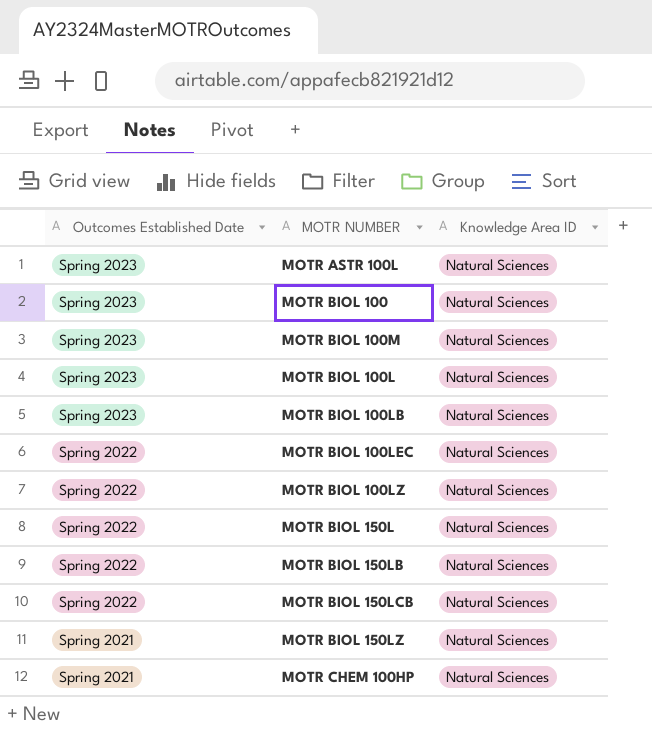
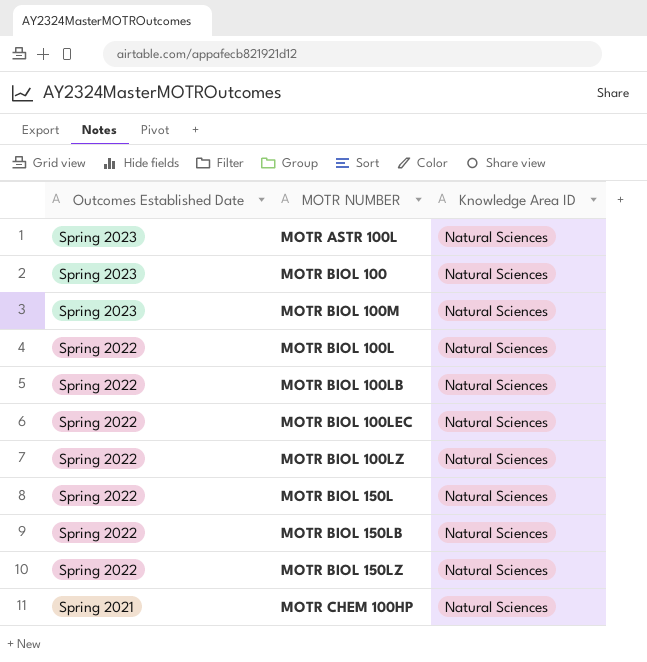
row MOTR BIOL 150LCB: Spring 2022 | Natural Sciences -> none
MOTR BIOL 100L | Outcomes Established Date: Spring 2023 -> Spring 2022
MOTR BIOL 100LB | Outcomes Established Date: Spring 2023 -> Spring 2022
MOTR BIOL 150LZ | Outcomes Established Date: Spring 2021 -> Spring 2022

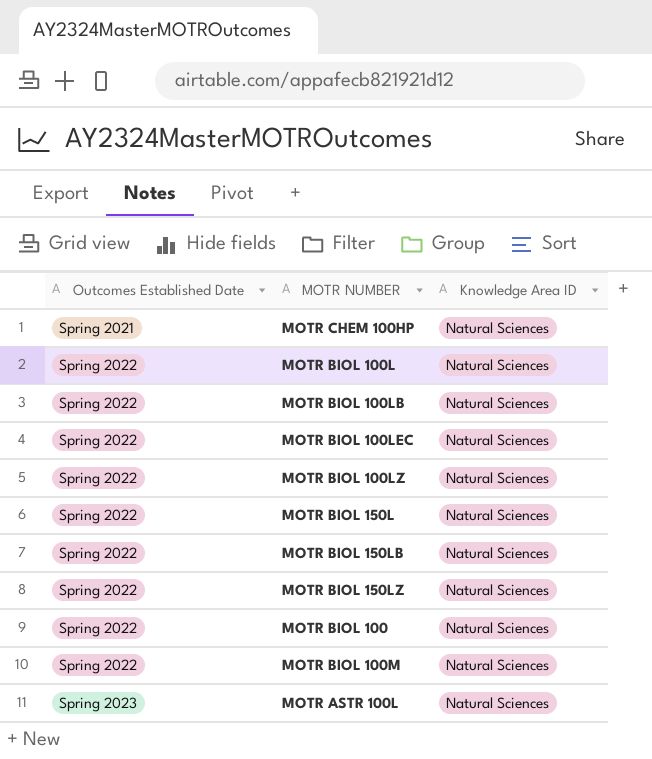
row order: Outcomes Established Date descending -> Outcomes Established Date ascending
MOTR BIOL 100 | Outcomes Established Date: Spring 2023 -> Spring 2022
MOTR BIOL 100M | Outcomes Established Date: Spring 2023 -> Spring 2022

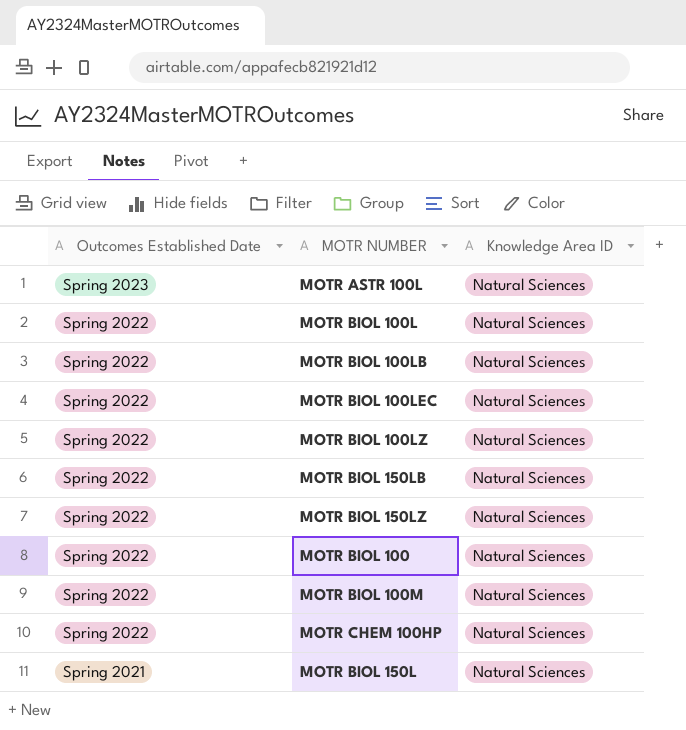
row order: Outcomes Established Date ascending -> Outcomes Established Date descending
MOTR CHEM 100HP | Outcomes Established Date: Spring 2021 -> Spring 2022
MOTR BIOL 150L | Outcomes Established Date: Spring 2022 -> Spring 2021

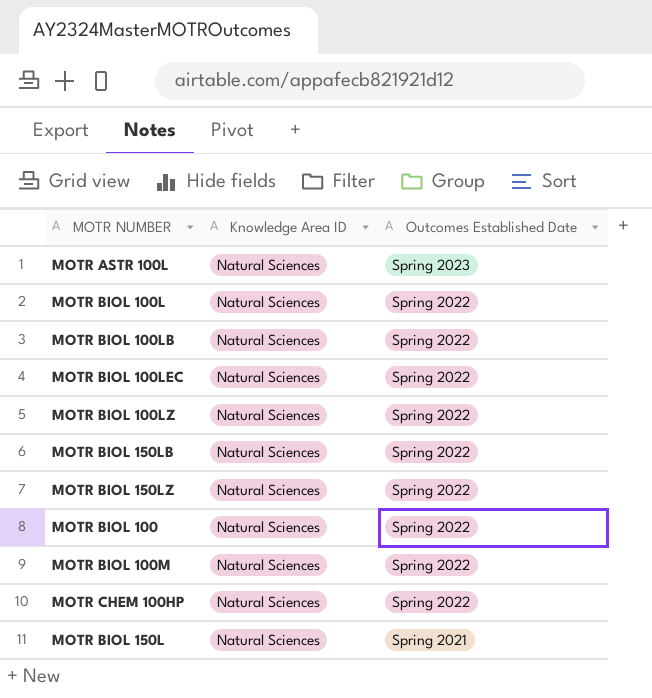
column Outcomes Established Date | position: 1 -> 3

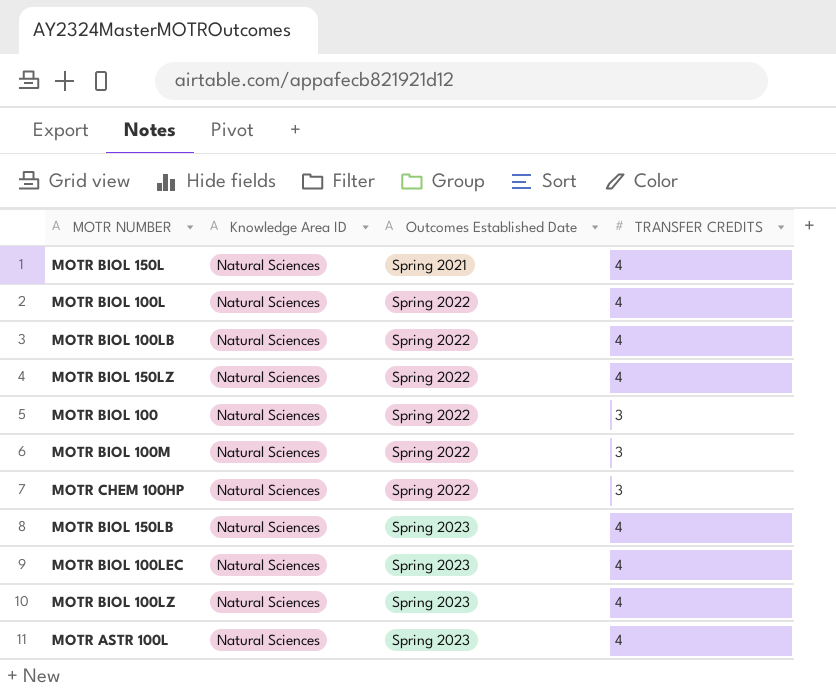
row order: Outcomes Established Date descending -> Outcomes Established Date ascending
column TRANSFER CREDITS | position: none -> 4
MOTR BIOL 150LB | Outcomes Established Date: Spring 2022 -> Spring 2023
MOTR BIOL 100LEC | Outcomes Established Date: Spring 2022 -> Spring 2023
MOTR BIOL 100LZ | Outcomes Established Date: Spring 2022 -> Spring 2023

